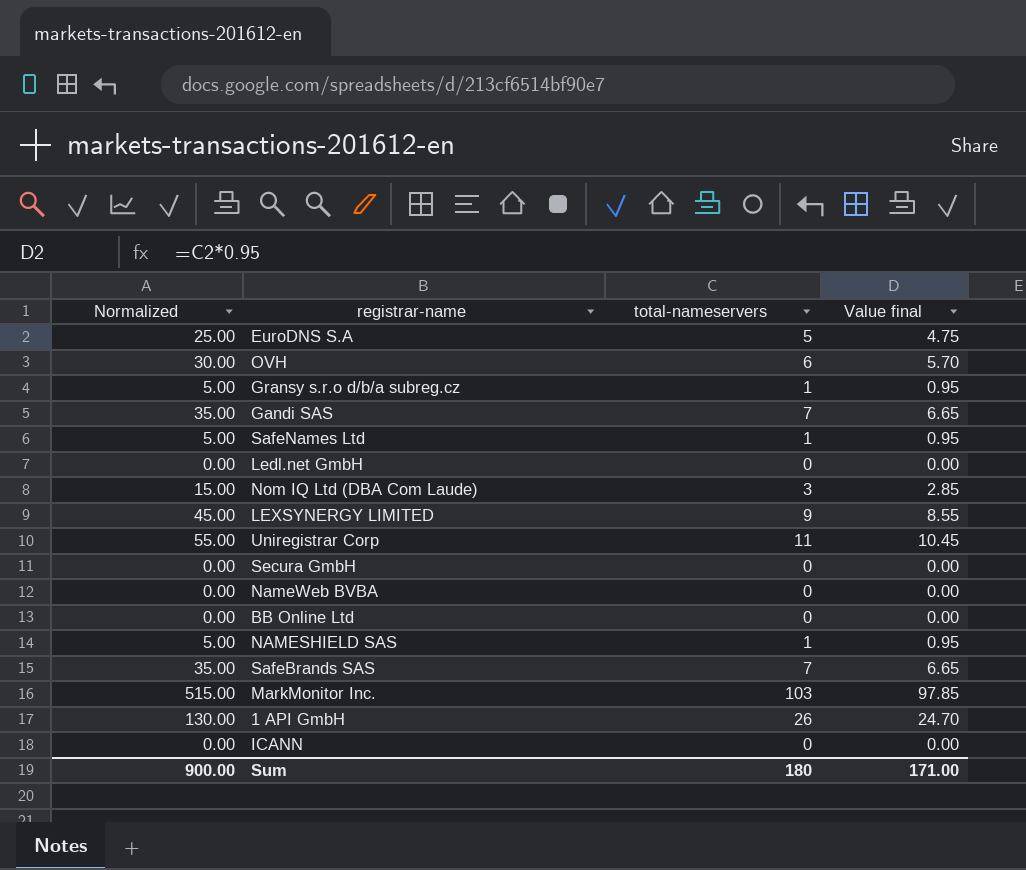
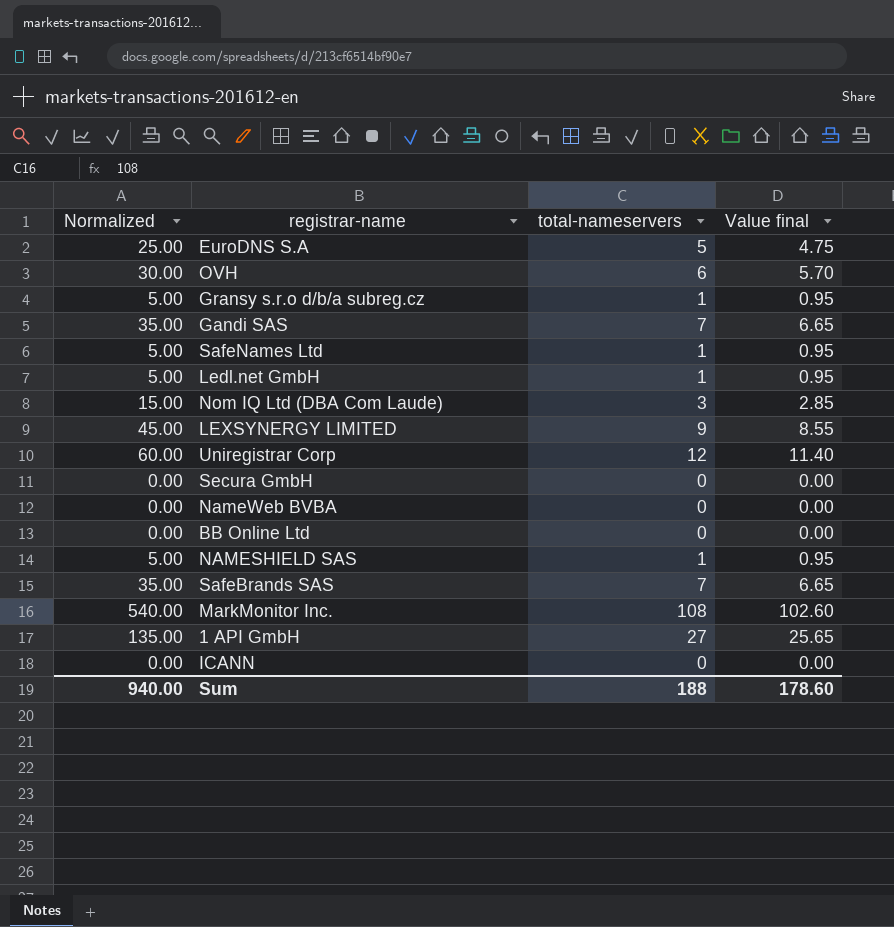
Ledl.net GmbH | Normalized: 0.00 -> 5.00
Ledl.net GmbH | total-nameservers: 0 -> 1
Ledl.net GmbH | Value final: 0.00 -> 0.95
Uniregistrar Corp | Normalized: 55.00 -> 60.00
Uniregistrar Corp | total-nameservers: 11 -> 12
Uniregistrar Corp | Value final: 10.45 -> 11.40
MarkMonitor Inc. | Normalized: 515.00 -> 540.00
MarkMonitor Inc. | total-nameservers: 103 -> 108
MarkMonitor Inc. | Value final: 97.85 -> 102.60
1 API GmbH | Normalized: 130.00 -> 135.00
1 API GmbH | total-nameservers: 26 -> 27
1 API GmbH | Value final: 24.70 -> 25.65
Sum | Normalized: 900.00 -> 940.00
Sum | total-nameservers: 180 -> 188
Sum | Value final: 171.00 -> 178.60

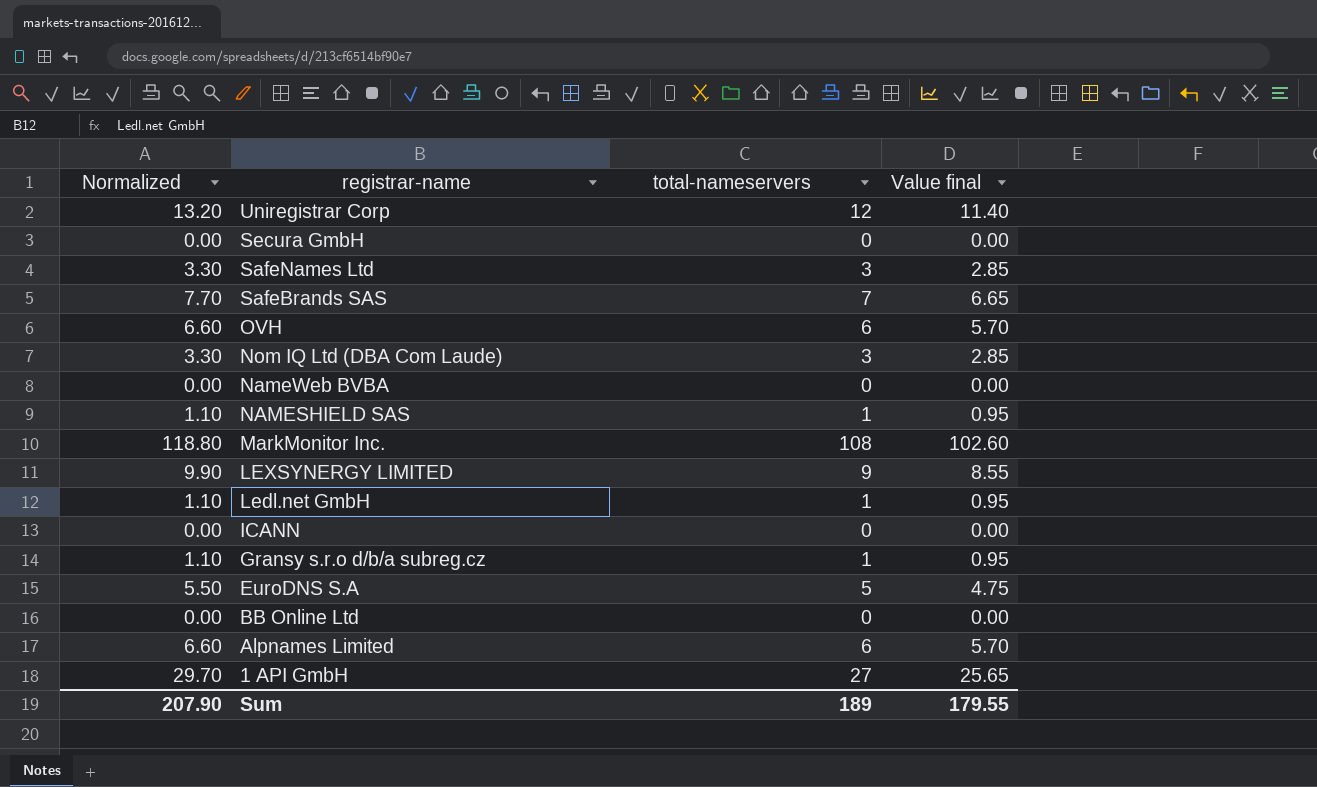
row order: none -> registrar-name descending
column Normalized | formula: [total-nameservers] * 5 -> [total-nameservers] * 1.1
row Gandi SAS: 35.00 | 7 | 6.65 -> none
SafeNames Ltd | total-nameservers: 1 -> 3
SafeNames Ltd | Value final: 0.95 -> 2.85
row Alpnames Limited: none -> 6.60 | 6 | 5.70
Sum | Normalized: 940.00 -> 207.90
Sum | total-nameservers: 188 -> 189
Sum | Value final: 178.60 -> 179.55

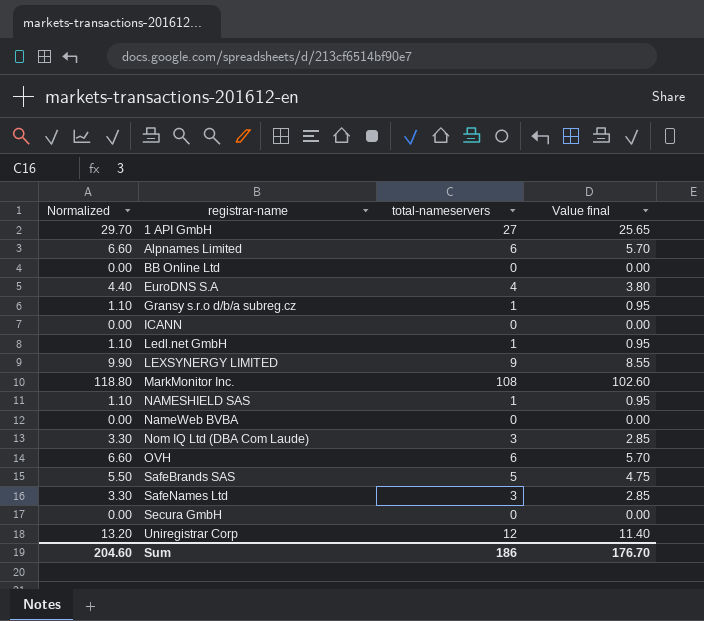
row order: registrar-name descending -> registrar-name ascending
EuroDNS S.A | Normalized: 5.50 -> 4.40
EuroDNS S.A | total-nameservers: 5 -> 4
EuroDNS S.A | Value final: 4.75 -> 3.80
SafeBrands SAS | Normalized: 7.70 -> 5.50
SafeBrands SAS | total-nameservers: 7 -> 5
SafeBrands SAS | Value final: 6.65 -> 4.75
Sum | Normalized: 207.90 -> 204.60
Sum | total-nameservers: 189 -> 186
Sum | Value final: 179.55 -> 176.70

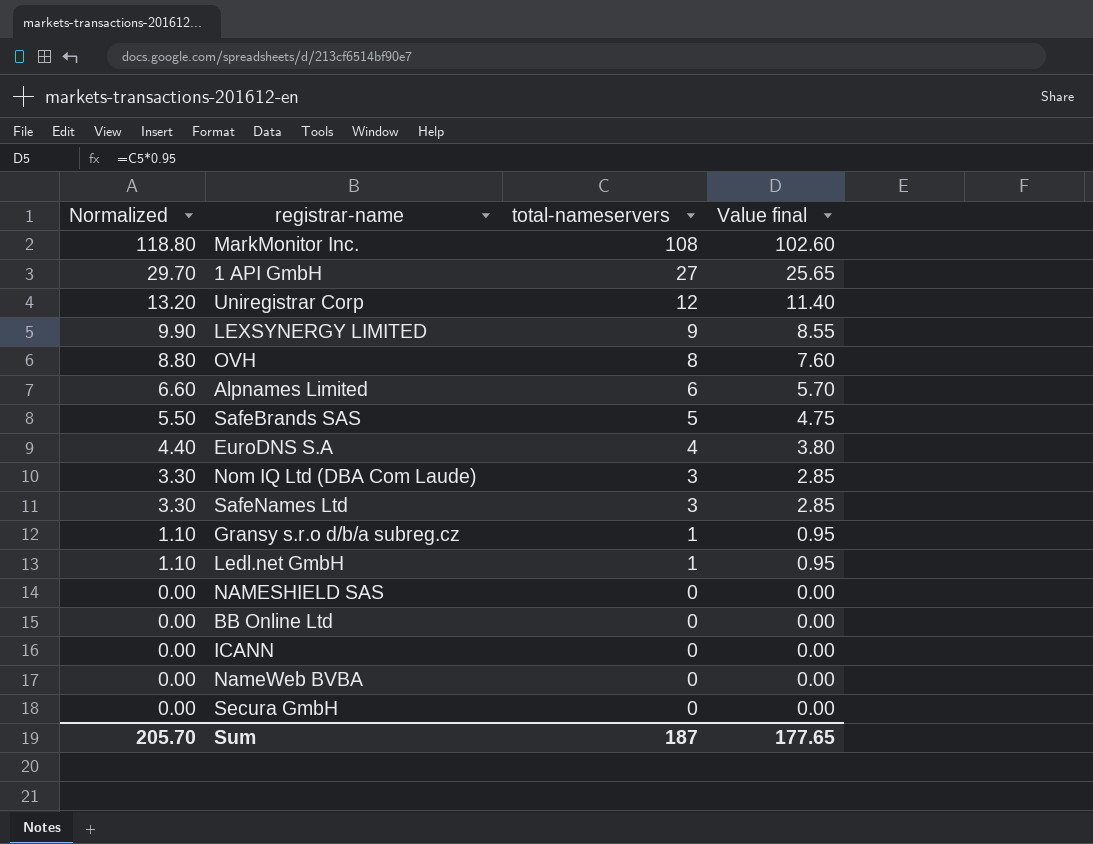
row order: registrar-name ascending -> Normalized descending
OVH | Normalized: 6.60 -> 8.80
OVH | total-nameservers: 6 -> 8
OVH | Value final: 5.70 -> 7.60
NAMESHIELD SAS | Normalized: 1.10 -> 0.00
NAMESHIELD SAS | total-nameservers: 1 -> 0
NAMESHIELD SAS | Value final: 0.95 -> 0.00
Sum | Normalized: 204.60 -> 205.70
Sum | total-nameservers: 186 -> 187
Sum | Value final: 176.70 -> 177.65

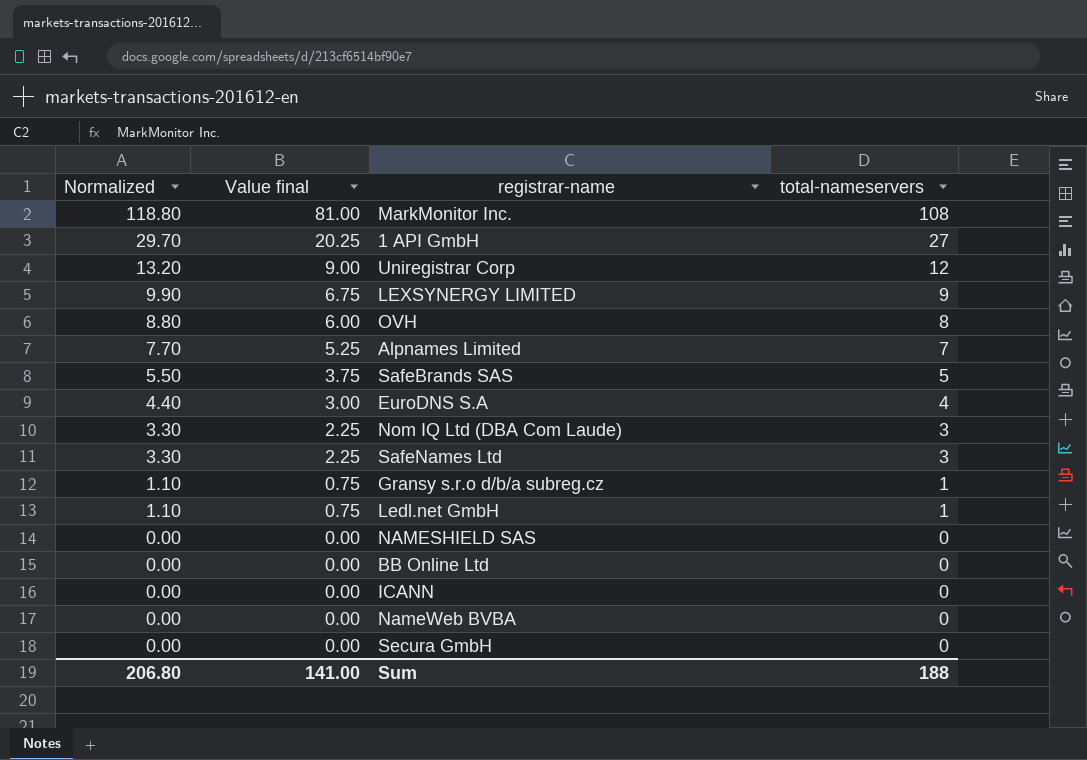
column Value final | formula: [total-nameservers] * 0.95 -> [total-nameservers] * 0.75
column Value final | position: 4 -> 2
Alpnames Limited | Normalized: 6.60 -> 7.70
Alpnames Limited | total-nameservers: 6 -> 7
Sum | Normalized: 205.70 -> 206.80
Sum | Value final: 177.65 -> 141.00
Sum | total-nameservers: 187 -> 188

